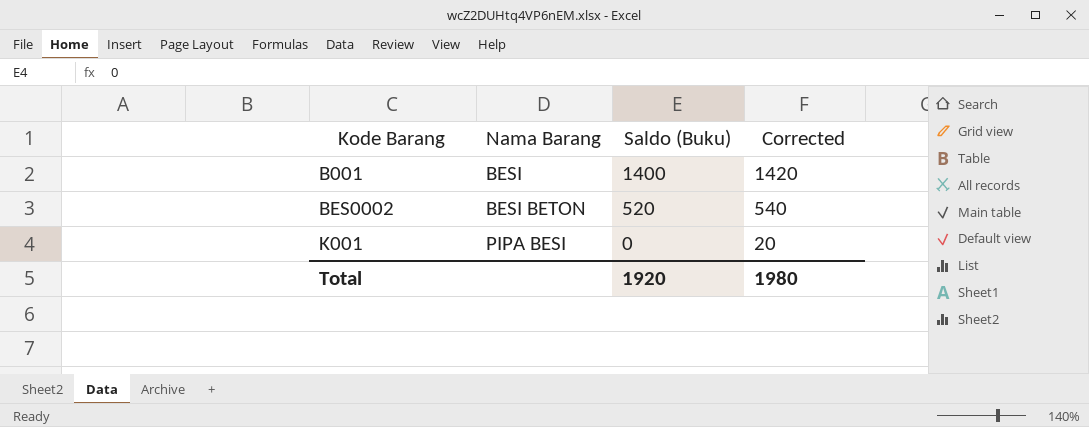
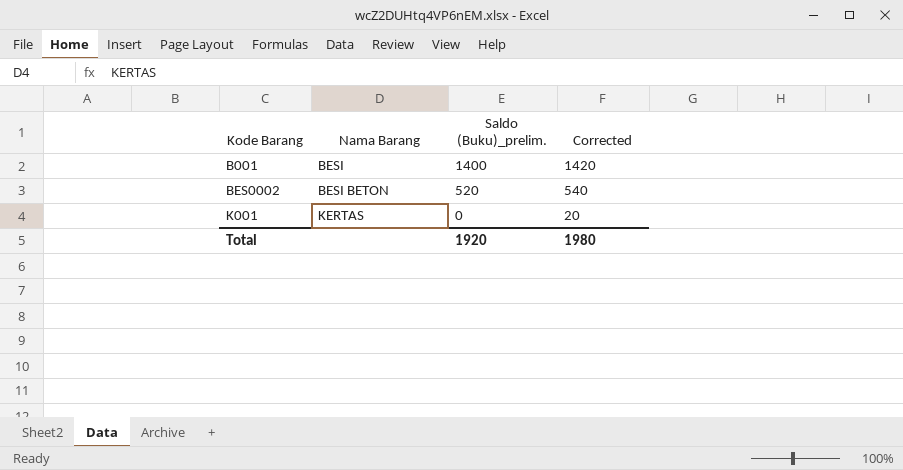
column name: Saldo (Buku) -> Saldo (Buku)_prelim.
K001 | Nama Barang: PIPA BESI -> KERTAS

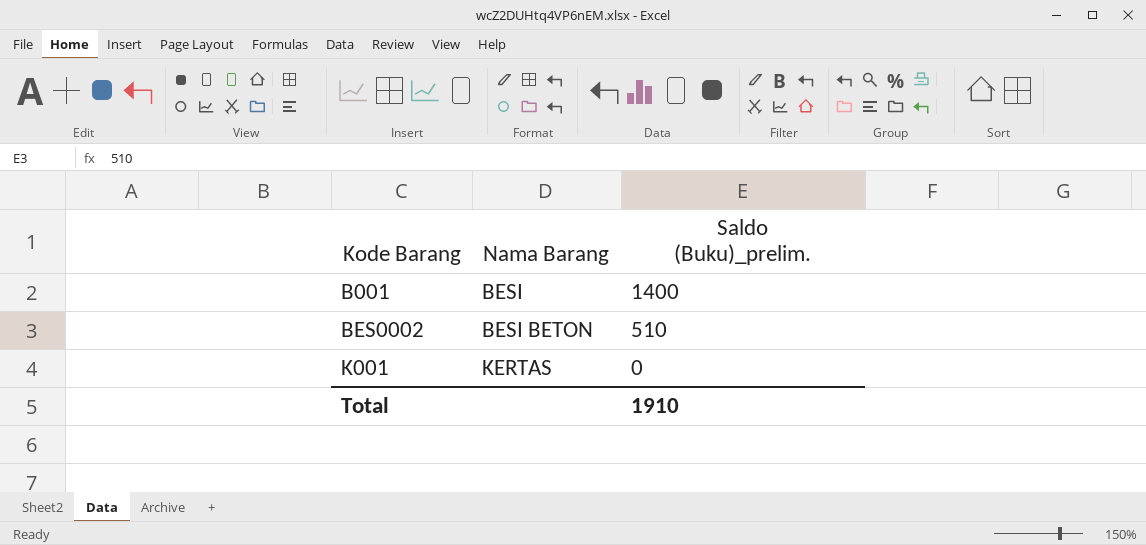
column Corrected | formula: [Saldo (Buku)_prelim.] + 20 -> none
BES0002 | Saldo (Buku)_prelim.: 520 -> 510
Total | Saldo (Buku)_prelim.: 1920 -> 1910

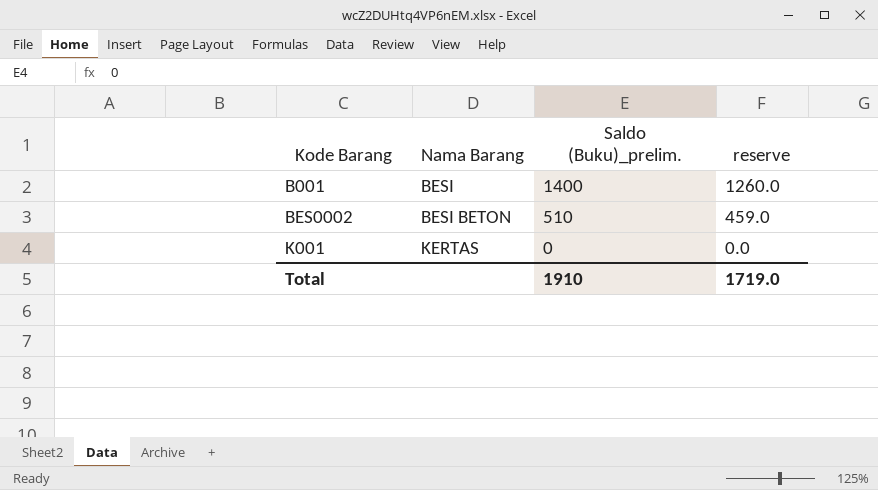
column reserve | formula: none -> [Saldo (Buku)_prelim.] * 0.9

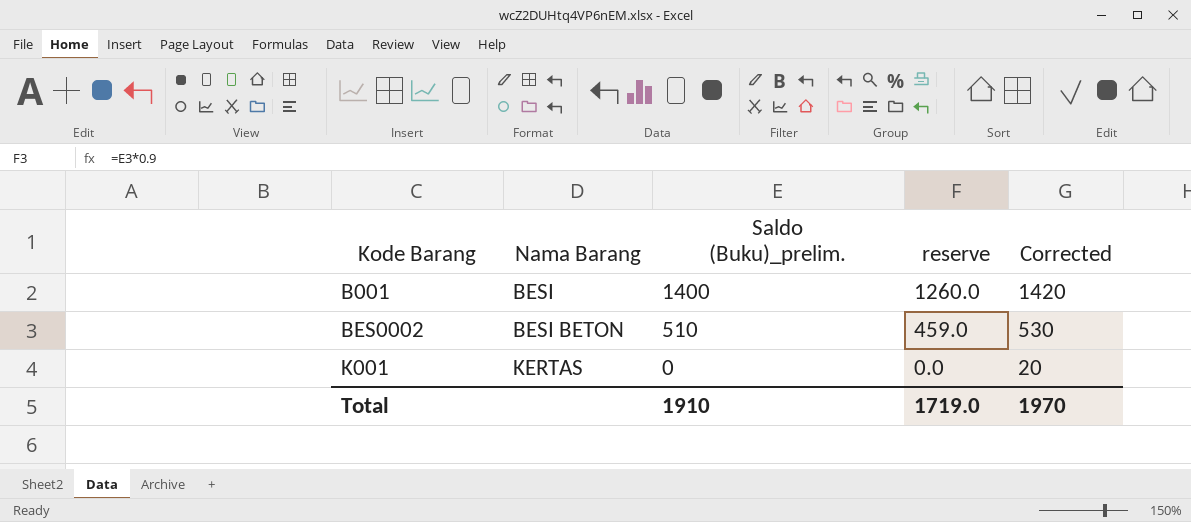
column Corrected | formula: none -> [Saldo (Buku)_prelim.] + 20

